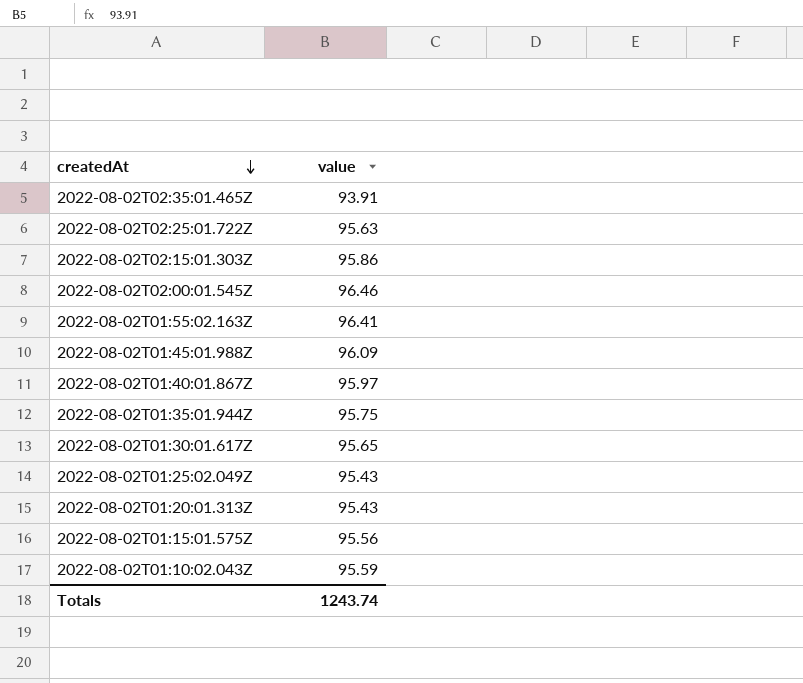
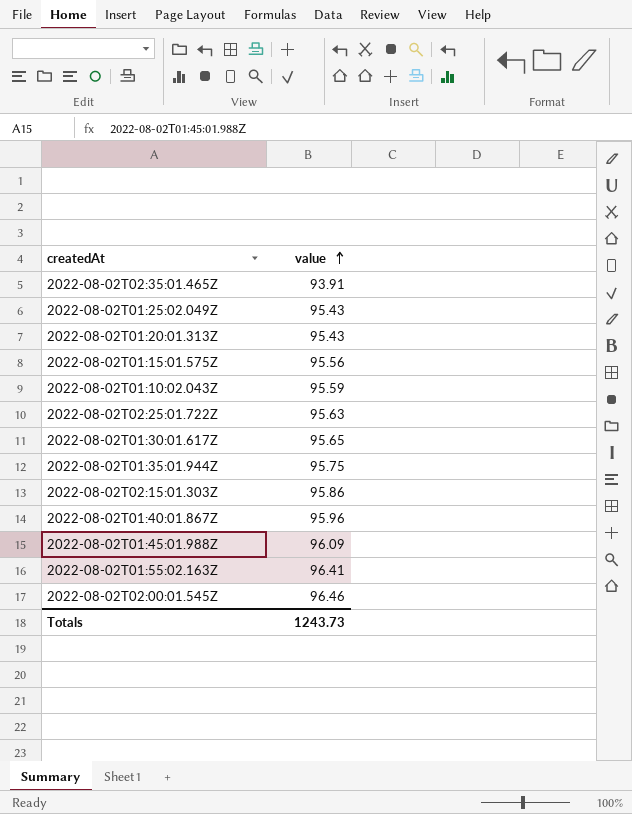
row order: createdAt descending -> value ascending
2022-08-02T01:40:01.867Z | value: 95.97 -> 95.96
Totals | value: 1243.74 -> 1243.73

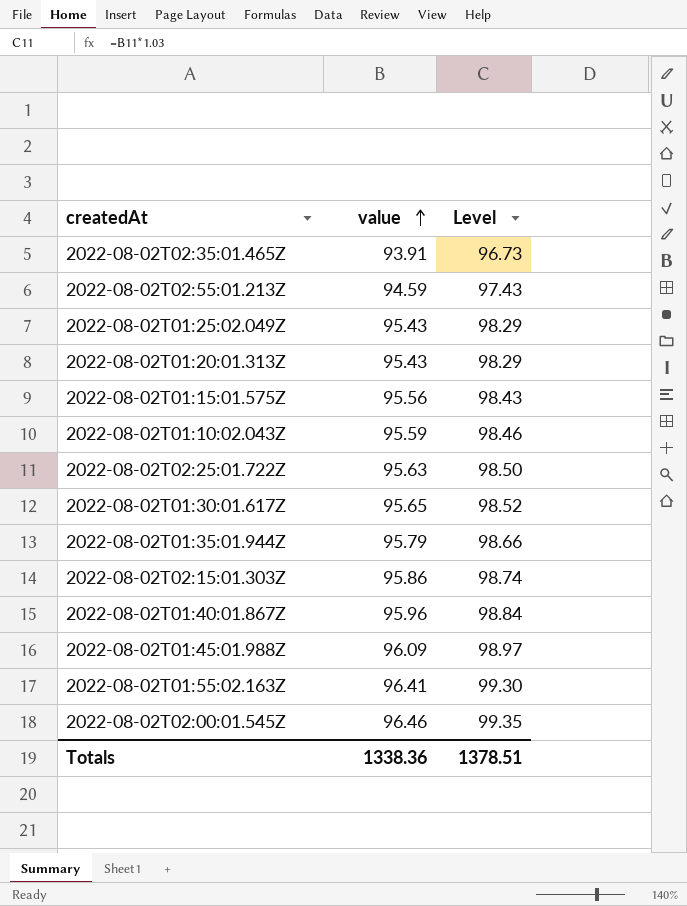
column Level | formula: none -> [value] * 1.03
row 2022-08-02T02:55:01.213Z: none -> 94.59 | 97.43
2022-08-02T01:35:01.944Z | value: 95.75 -> 95.79
Totals | value: 1243.73 -> 1338.36

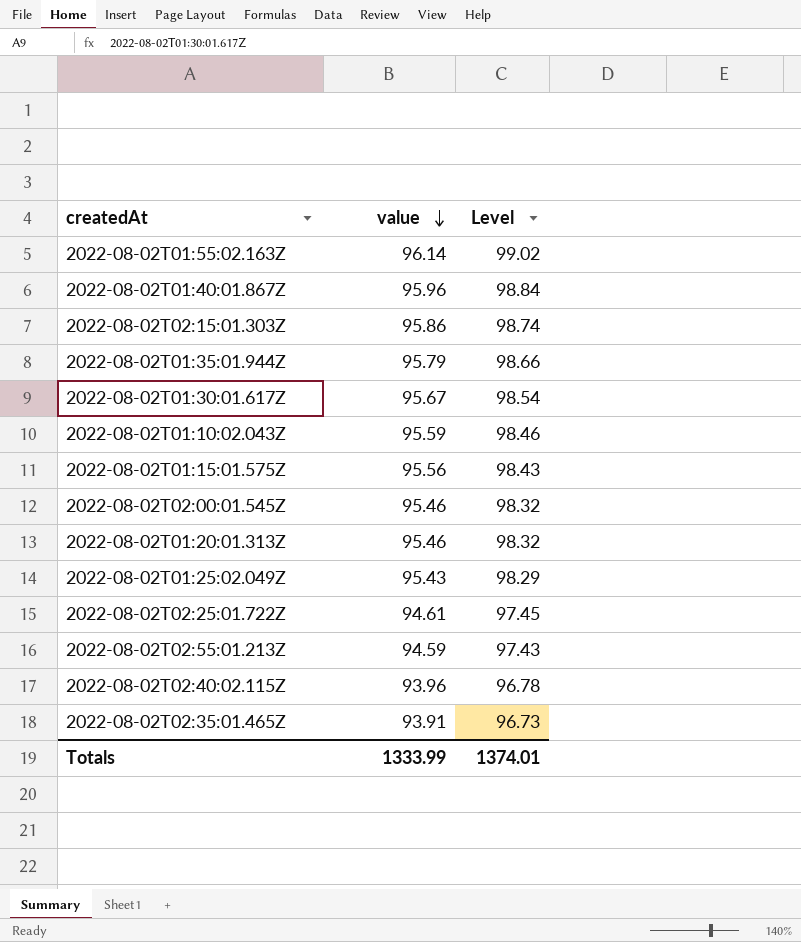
row order: value ascending -> value descending
row 2022-08-02T01:45:01.988Z: 96.09 | 98.97 -> none
2022-08-02T01:55:02.163Z | value: 96.41 -> 96.14
2022-08-02T01:55:02.163Z | Level: 99.30 -> 99.02
2022-08-02T01:30:01.617Z | value: 95.65 -> 95.67
2022-08-02T01:30:01.617Z | Level: 98.52 -> 98.54
2022-08-02T02:00:01.545Z | value: 96.46 -> 95.46
2022-08-02T02:00:01.545Z | Level: 99.35 -> 98.32
2022-08-02T01:20:01.313Z | value: 95.43 -> 95.46
2022-08-02T01:20:01.313Z | Level: 98.29 -> 98.32
2022-08-02T02:25:01.722Z | value: 95.63 -> 94.61
2022-08-02T02:25:01.722Z | Level: 98.50 -> 97.45
row 2022-08-02T02:40:02.115Z: none -> 93.96 | 96.78
Totals | value: 1338.36 -> 1333.99
Totals | Level: 1378.51 -> 1374.01

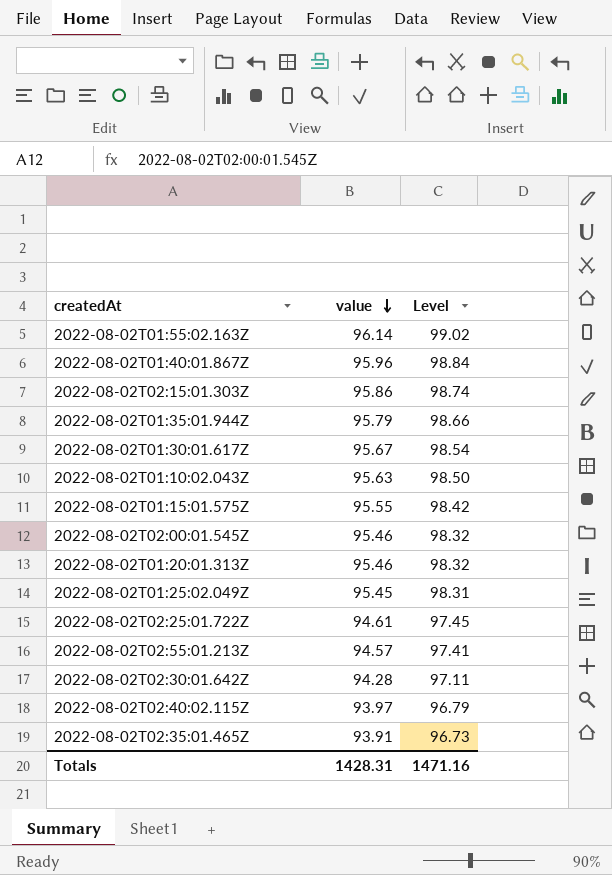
2022-08-02T01:10:02.043Z | value: 95.59 -> 95.63
2022-08-02T01:10:02.043Z | Level: 98.46 -> 98.50
2022-08-02T01:15:01.575Z | value: 95.56 -> 95.55
2022-08-02T01:15:01.575Z | Level: 98.43 -> 98.42
2022-08-02T01:25:02.049Z | value: 95.43 -> 95.45
2022-08-02T01:25:02.049Z | Level: 98.29 -> 98.31
2022-08-02T02:55:01.213Z | value: 94.59 -> 94.57
2022-08-02T02:55:01.213Z | Level: 97.43 -> 97.41
row 2022-08-02T02:30:01.642Z: none -> 94.28 | 97.11
2022-08-02T02:40:02.115Z | value: 93.96 -> 93.97
2022-08-02T02:40:02.115Z | Level: 96.78 -> 96.79
Totals | value: 1333.99 -> 1428.31
Totals | Level: 1374.01 -> 1471.16

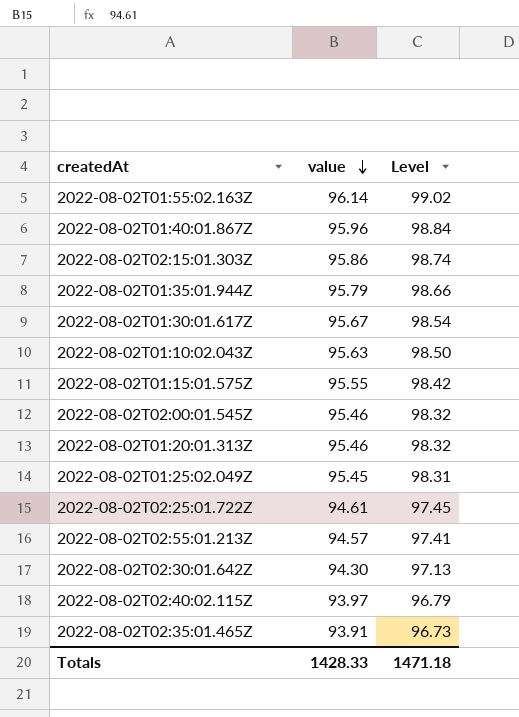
2022-08-02T02:30:01.642Z | value: 94.28 -> 94.30
2022-08-02T02:30:01.642Z | Level: 97.11 -> 97.13
Totals | value: 1428.31 -> 1428.33
Totals | Level: 1471.16 -> 1471.18

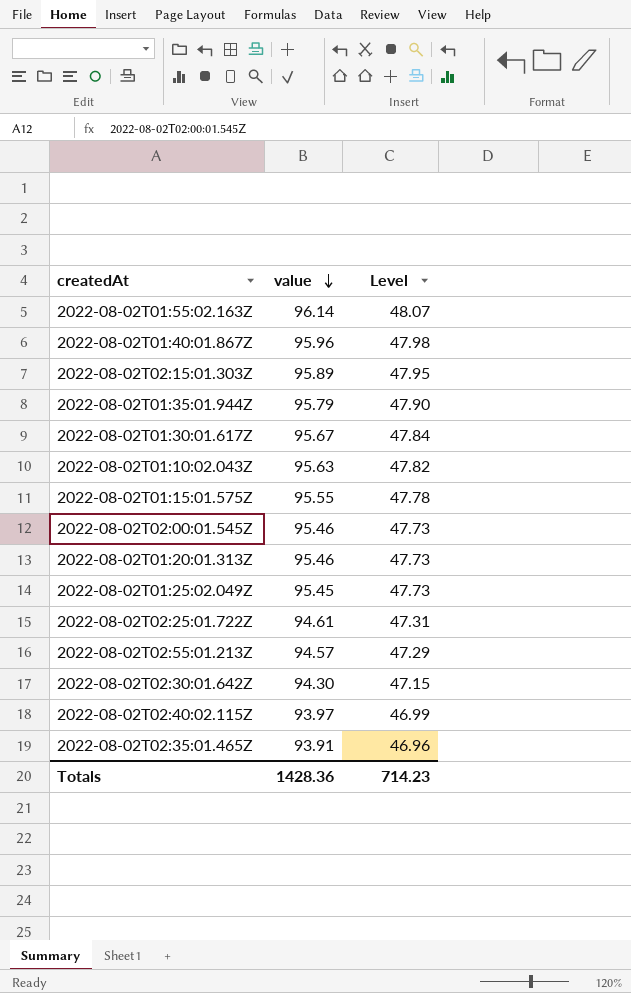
column Level | formula: [value] * 1.03 -> [value] * 0.5
2022-08-02T02:15:01.303Z | value: 95.86 -> 95.89
Totals | value: 1428.33 -> 1428.36
Totals | Level: 1471.18 -> 714.23

